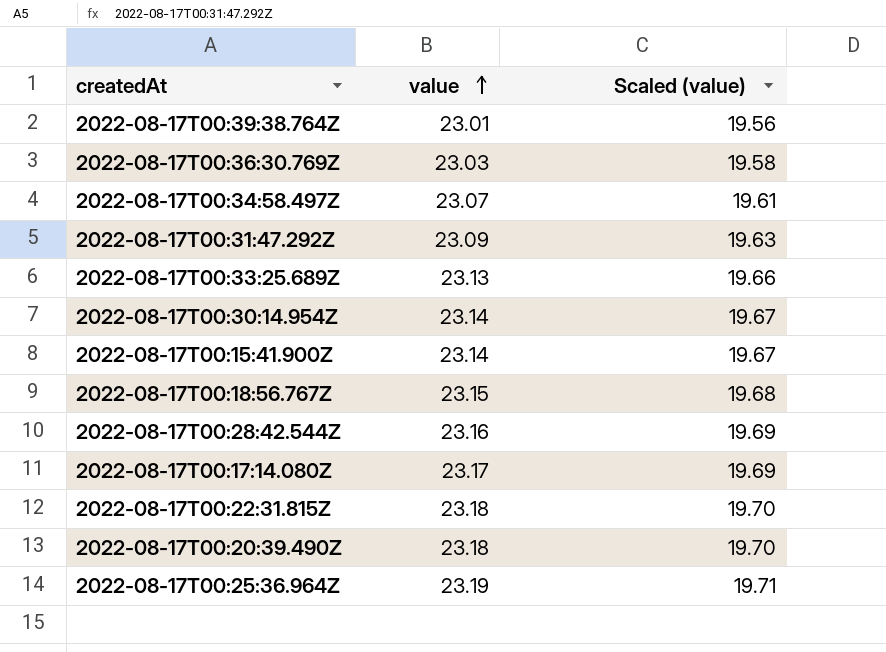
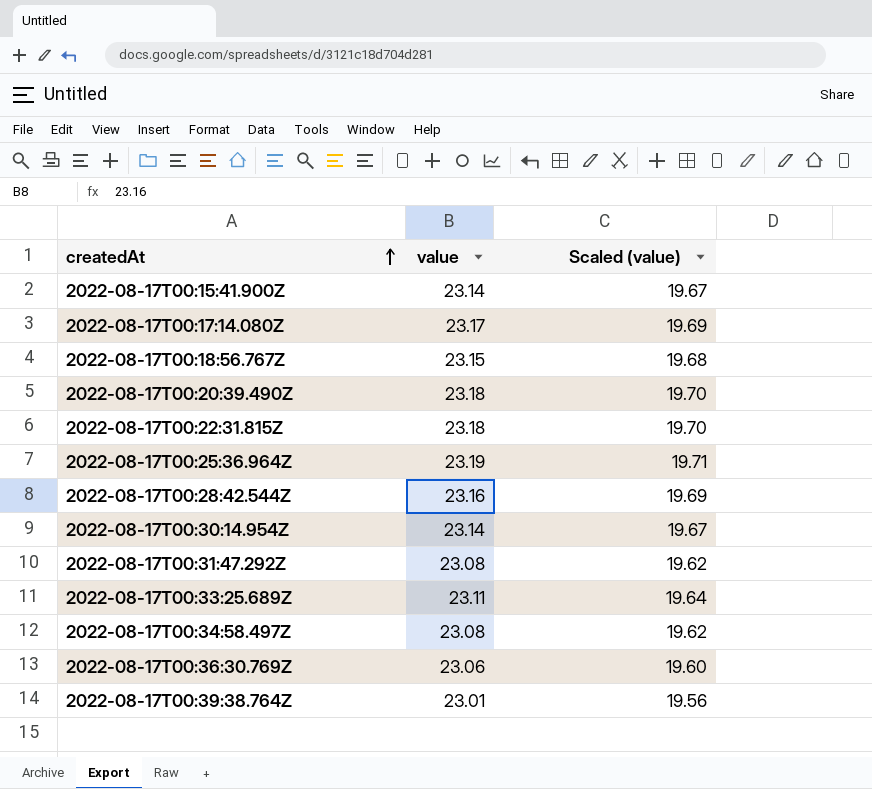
row order: value ascending -> createdAt ascending
2022-08-17T00:31:47.292Z | value: 23.09 -> 23.08
2022-08-17T00:31:47.292Z | Scaled (value): 19.63 -> 19.62
2022-08-17T00:33:25.689Z | value: 23.13 -> 23.11
2022-08-17T00:33:25.689Z | Scaled (value): 19.66 -> 19.64
2022-08-17T00:34:58.497Z | value: 23.07 -> 23.08
2022-08-17T00:34:58.497Z | Scaled (value): 19.61 -> 19.62
2022-08-17T00:36:30.769Z | value: 23.03 -> 23.06
2022-08-17T00:36:30.769Z | Scaled (value): 19.58 -> 19.60

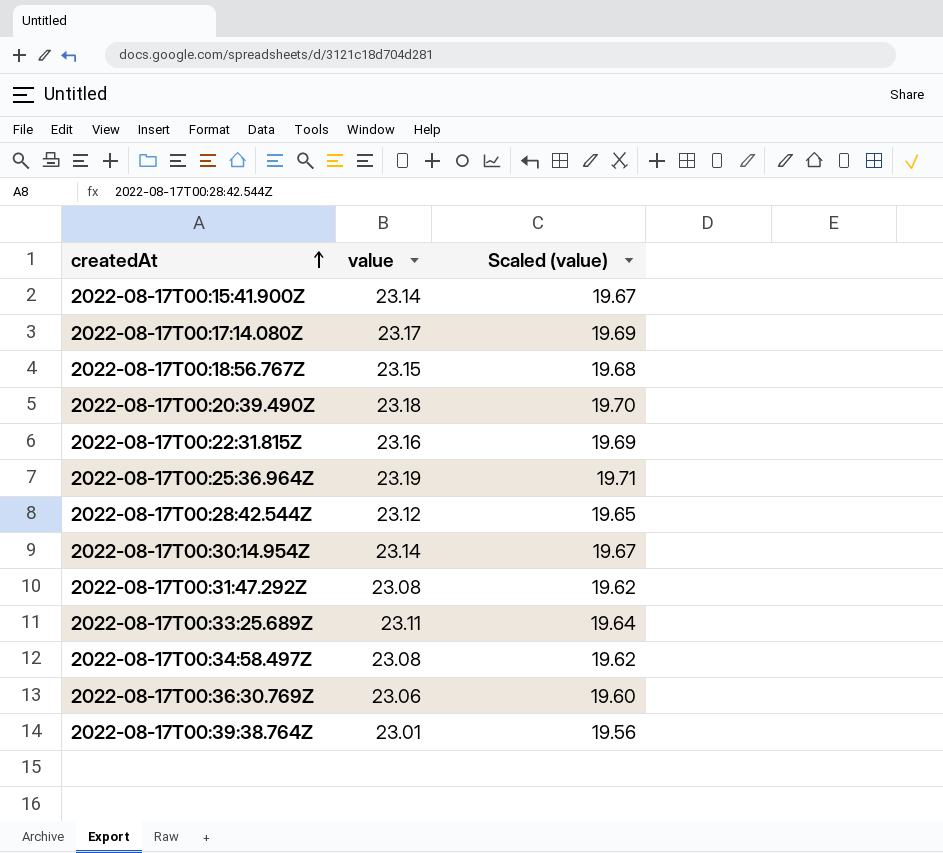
2022-08-17T00:22:31.815Z | value: 23.18 -> 23.16
2022-08-17T00:22:31.815Z | Scaled (value): 19.70 -> 19.69
2022-08-17T00:28:42.544Z | value: 23.16 -> 23.12
2022-08-17T00:28:42.544Z | Scaled (value): 19.69 -> 19.65

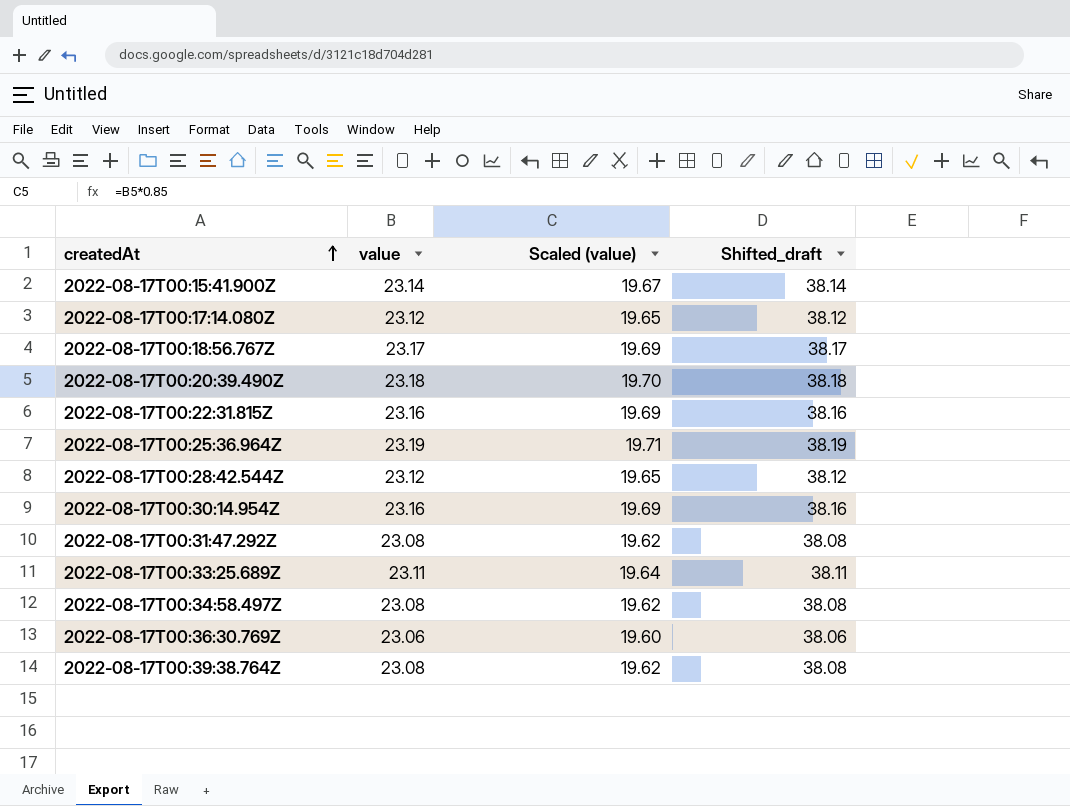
column Shifted_draft | formula: none -> [value] + 15
2022-08-17T00:17:14.080Z | value: 23.17 -> 23.12
2022-08-17T00:17:14.080Z | Scaled (value): 19.69 -> 19.65
2022-08-17T00:18:56.767Z | value: 23.15 -> 23.17
2022-08-17T00:18:56.767Z | Scaled (value): 19.68 -> 19.69
2022-08-17T00:30:14.954Z | value: 23.14 -> 23.16
2022-08-17T00:30:14.954Z | Scaled (value): 19.67 -> 19.69
2022-08-17T00:39:38.764Z | value: 23.01 -> 23.08
2022-08-17T00:39:38.764Z | Scaled (value): 19.56 -> 19.62

